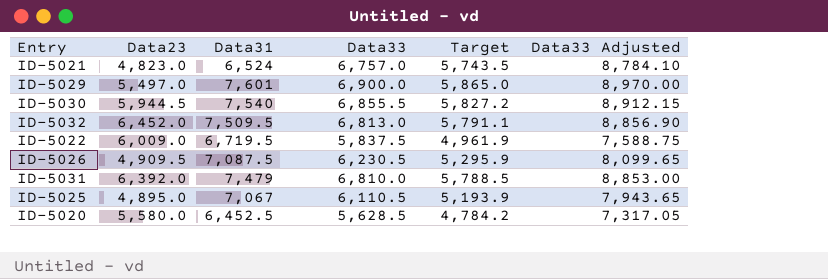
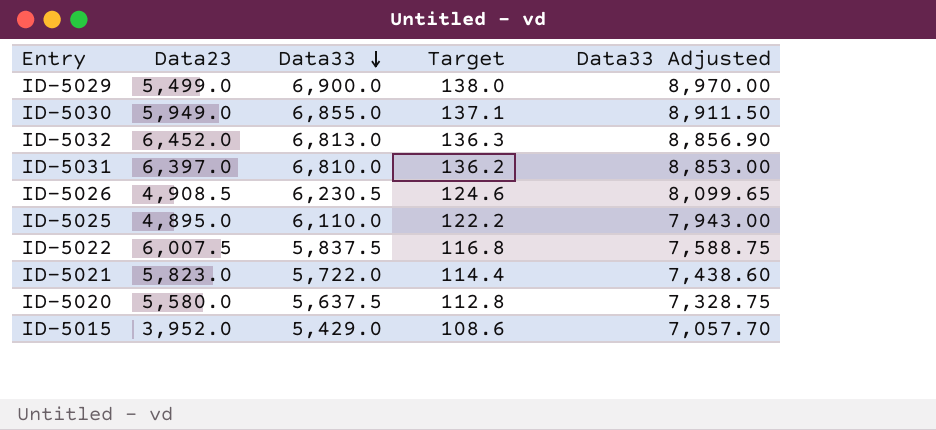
row order: none -> Data33 descending
column Data31 | position: 3 -> none
column Target | formula: [Data33] * 0.85 -> [Data33] * 0.02
ID-5029 | Data23: 5,497.0 -> 5,499.0
ID-5030 | Data23: 5,944.5 -> 5,949.0
ID-5030 | Data33: 6,855.5 -> 6,855.0
ID-5030 | Data33 Adjusted: 8,912.15 -> 8,911.50
ID-5031 | Data23: 6,392.0 -> 6,397.0
ID-5026 | Data23: 4,909.5 -> 4,908.5
ID-5025 | Data33: 6,110.5 -> 6,110.0
ID-5025 | Data33 Adjusted: 7,943.65 -> 7,943.00
ID-5022 | Data23: 6,009.0 -> 6,007.5
ID-5021 | Data23: 4,823.0 -> 5,823.0
ID-5021 | Data33: 6,757.0 -> 5,722.0
ID-5021 | Data33 Adjusted: 8,784.10 -> 7,438.60
ID-5020 | Data33: 5,628.5 -> 5,637.5
ID-5020 | Data33 Adjusted: 7,317.05 -> 7,328.75
row ID-5015: none -> 3,952.0 | 5,429.0 | 108.6 | 7,057.70

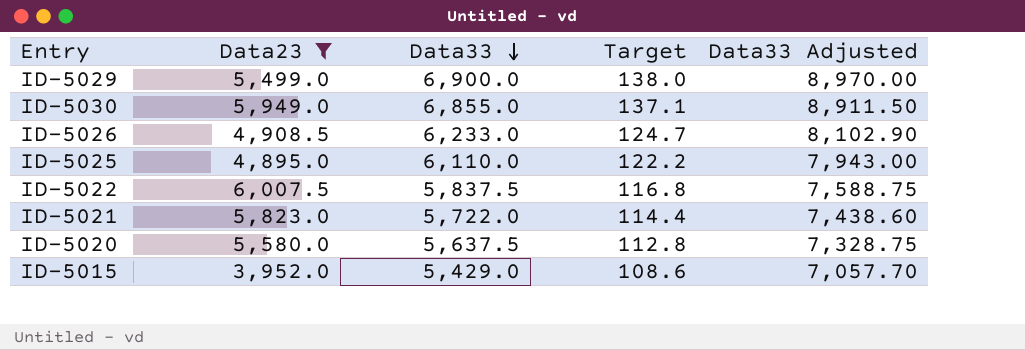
filter: none -> Data23 <= 6,007.5
ID-5026 | Data33: 6,230.5 -> 6,233.0
ID-5026 | Target: 124.6 -> 124.7
ID-5026 | Data33 Adjusted: 8,099.65 -> 8,102.90

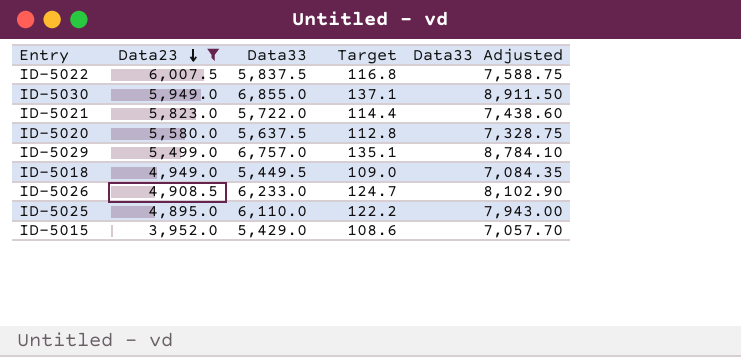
row order: Data33 descending -> Data23 descending
ID-5029 | Data33: 6,900.0 -> 6,757.0
ID-5029 | Target: 138.0 -> 135.1
ID-5029 | Data33 Adjusted: 8,970.00 -> 8,784.10
row ID-5018: none -> 4,949.0 | 5,449.5 | 109.0 | 7,084.35

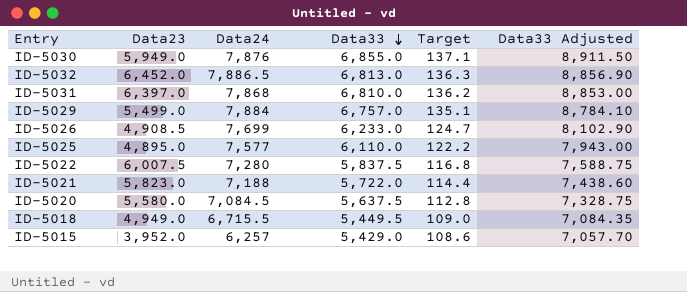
filter: Data23 <= 6,007.5 -> none
row order: Data23 descending -> Data33 descending
column Data24 | position: none -> 3

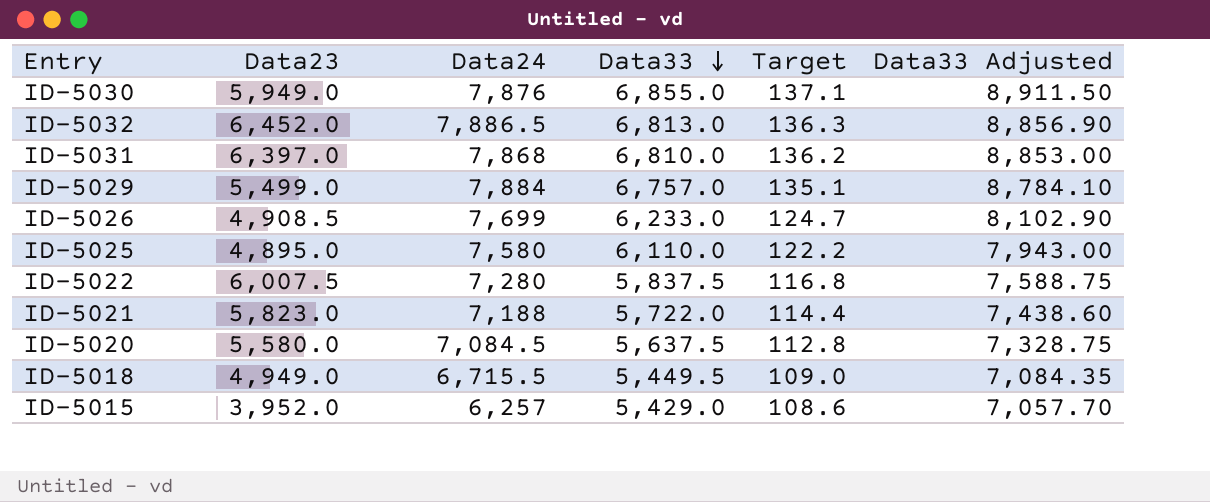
ID-5025 | Data24: 7,577 -> 7,580

